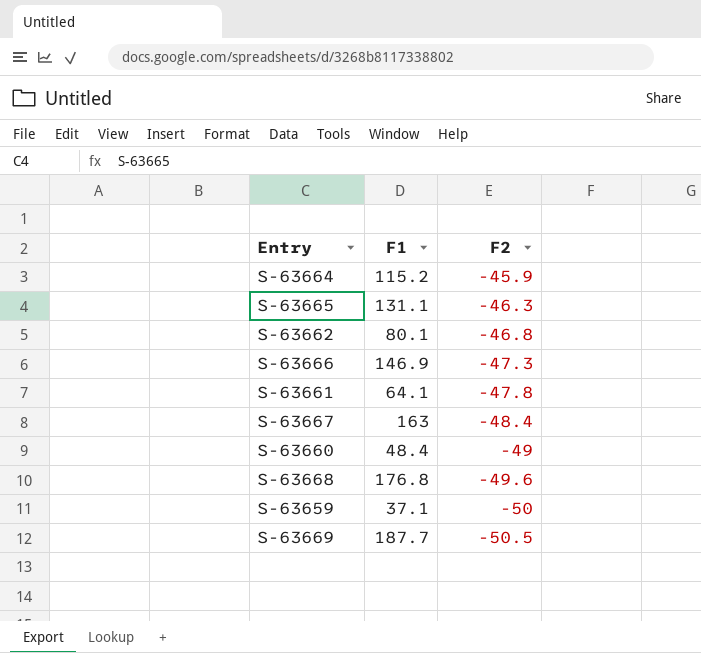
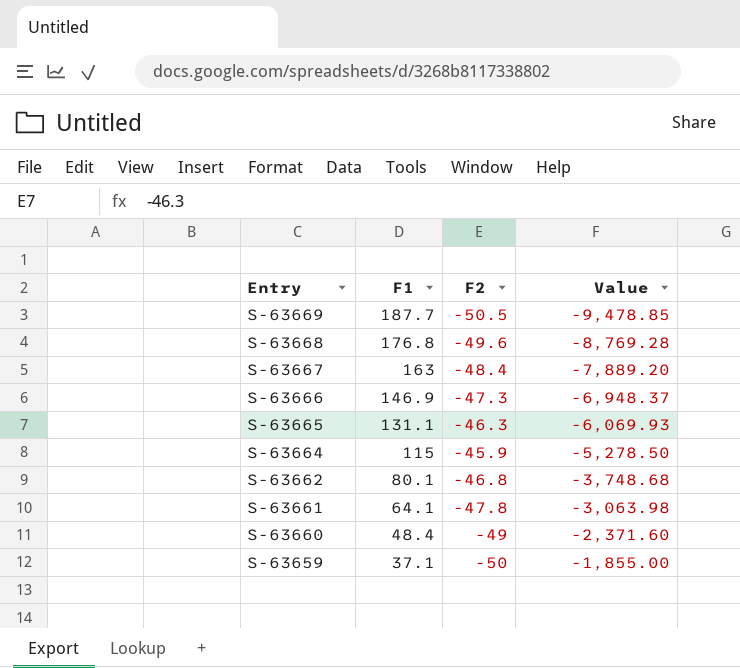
row order: F2 descending -> Entry descending
column Value | formula: none -> [F1] * [F2]
S-63664 | F1: 115.2 -> 115

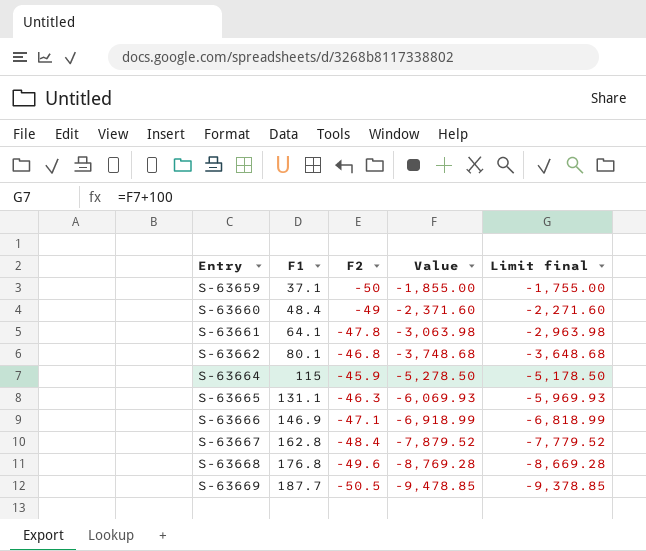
row order: Entry descending -> Entry ascending
column Limit final | formula: none -> [Value] + 100
S-63666 | F2: -47.3 -> -47.1
S-63666 | Value: -6,948.37 -> -6,918.99
S-63667 | F1: 163 -> 162.8
S-63667 | Value: -7,889.20 -> -7,879.52

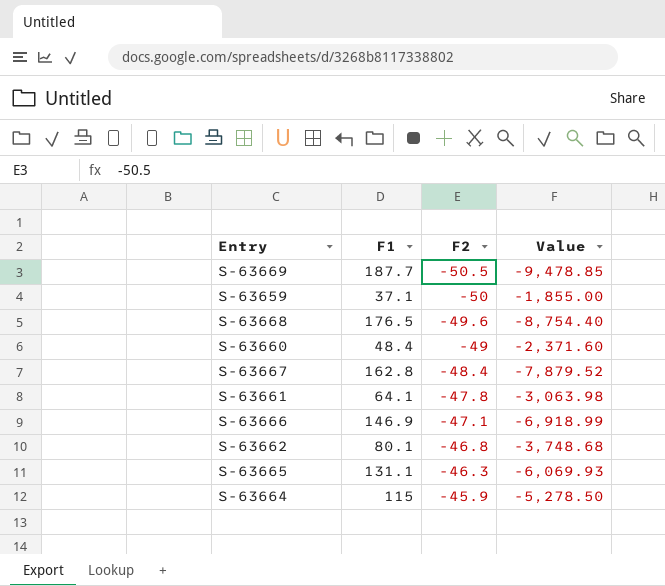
row order: Entry ascending -> F2 ascending
column Limit final | formula: [Value] + 100 -> none
S-63668 | F1: 176.8 -> 176.5
S-63668 | Value: -8,769.28 -> -8,754.40

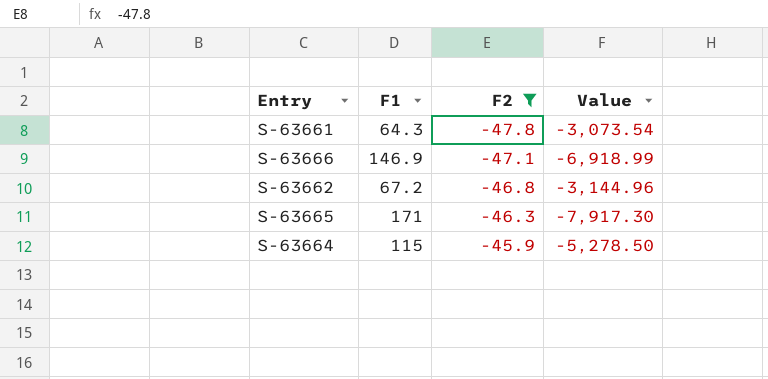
filter: none -> F2 >= -47.8
S-63661 | F1: 64.1 -> 64.3
S-63661 | Value: -3,063.98 -> -3,073.54
S-63662 | F1: 80.1 -> 67.2
S-63662 | Value: -3,748.68 -> -3,144.96
S-63665 | F1: 131.1 -> 171
S-63665 | Value: -6,069.93 -> -7,917.30

